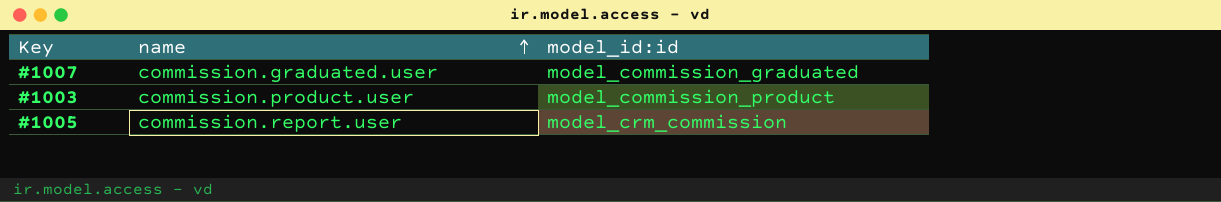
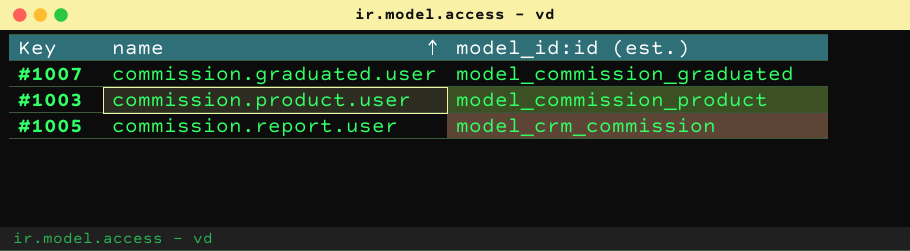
column name: model_id:id -> model_id:id (est.)

